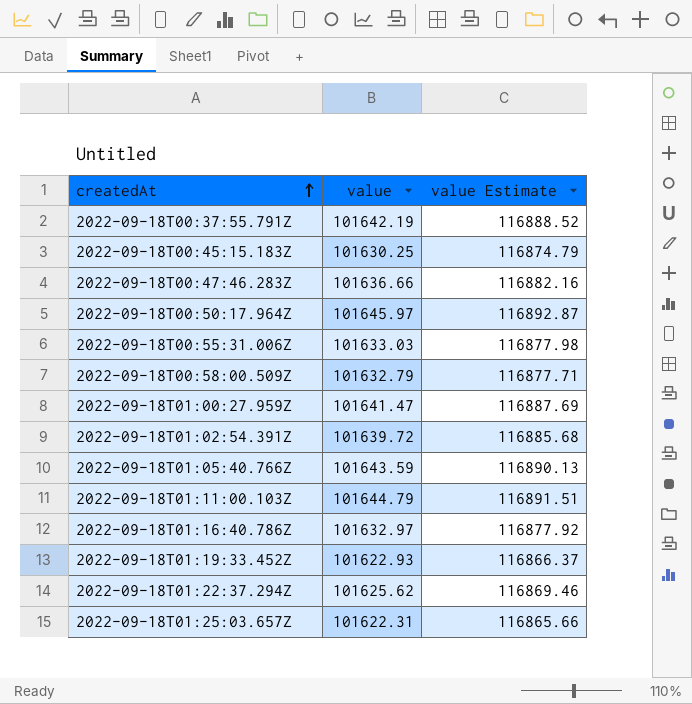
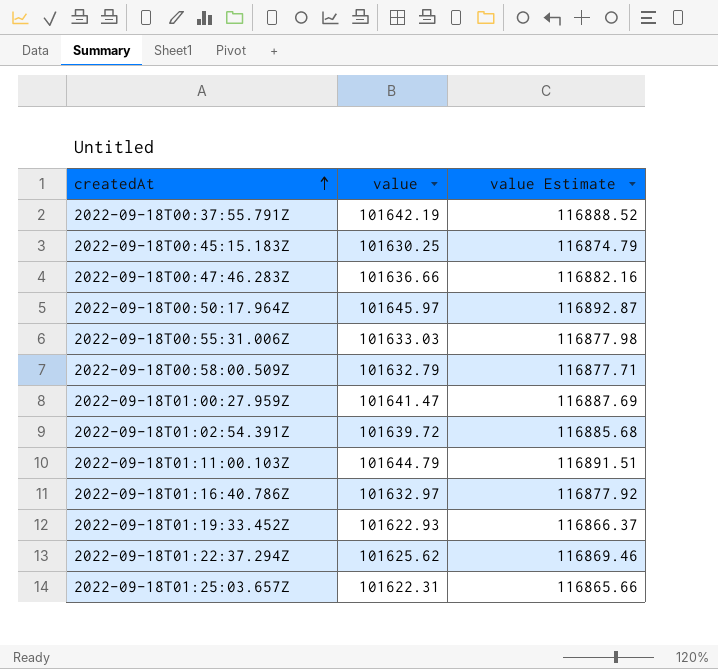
row 2022-09-18T01:05:40.766Z: 101643.59 | 116890.13 -> none

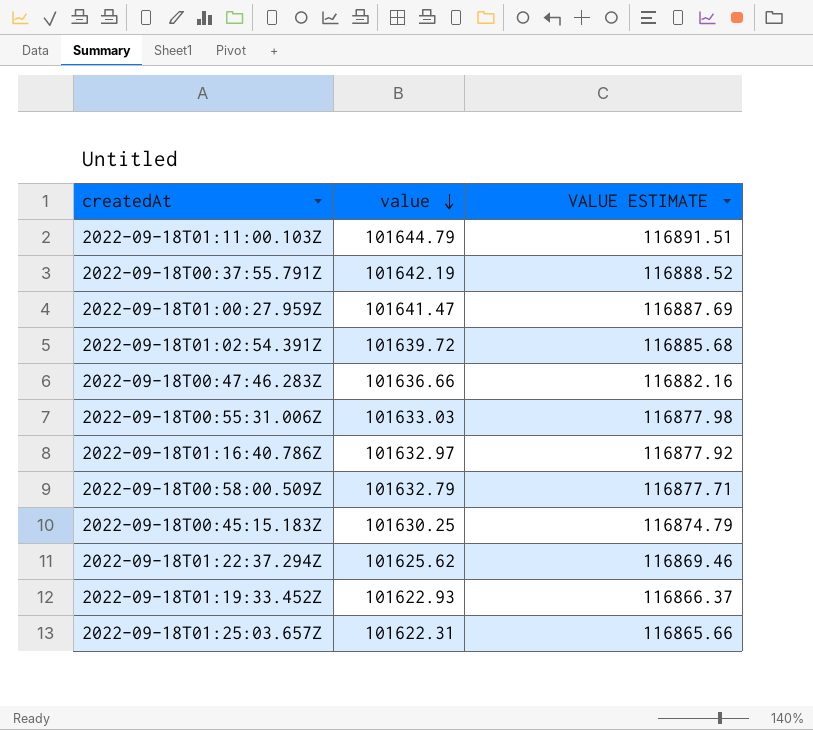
row order: createdAt ascending -> value descending
column name: value Estimate -> VALUE ESTIMATE
row 2022-09-18T00:50:17.964Z: 101645.97 | 116892.87 -> none

